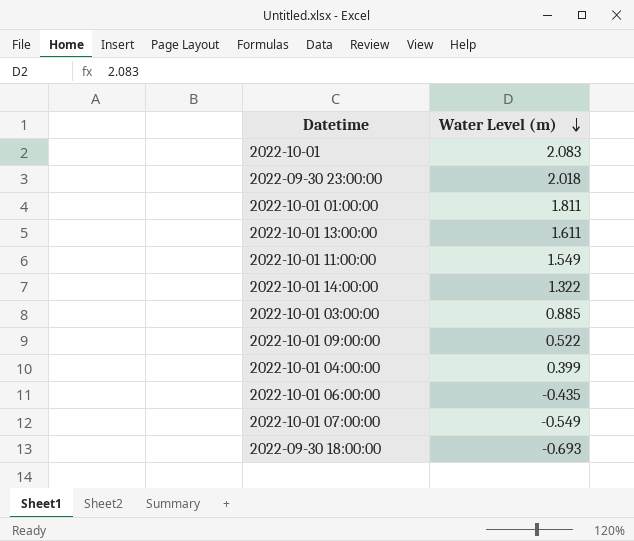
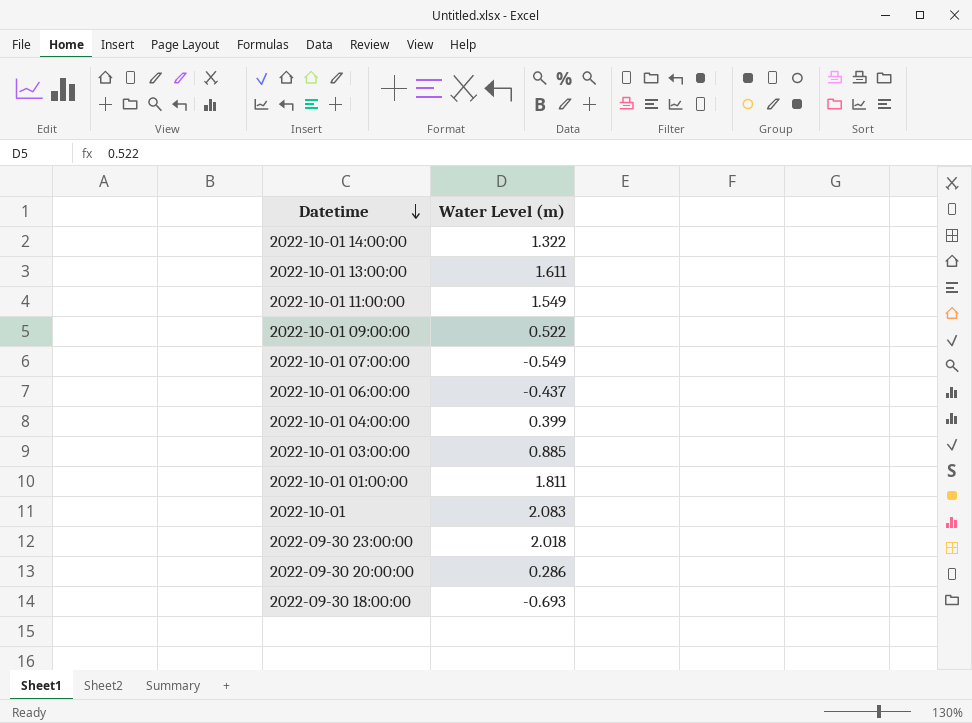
row order: Water Level (m) descending -> Datetime descending
2022-10-01 06:00:00 | Water Level (m): -0.435 -> -0.437
row 2022-09-30 20:00:00: none -> 0.286

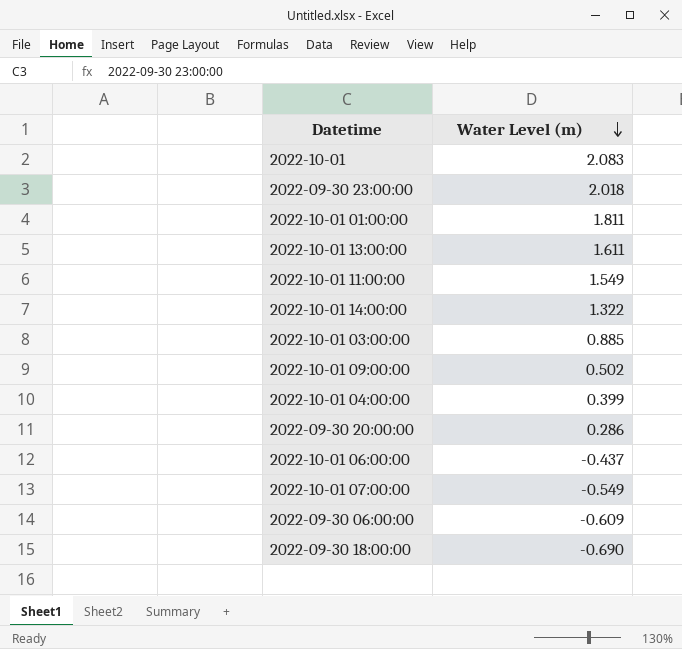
row order: Datetime descending -> Water Level (m) descending
2022-10-01 09:00:00 | Water Level (m): 0.522 -> 0.502
row 2022-09-30 06:00:00: none -> -0.609
2022-09-30 18:00:00 | Water Level (m): -0.693 -> -0.690

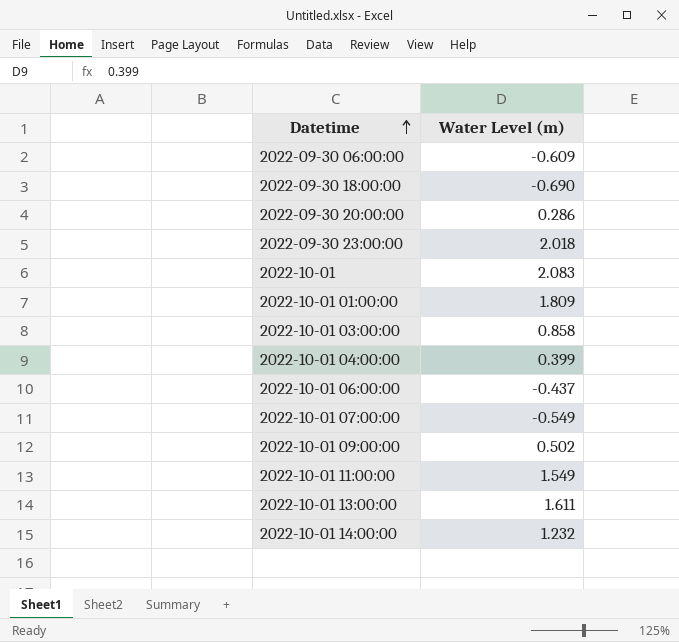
row order: Water Level (m) descending -> Datetime ascending
2022-10-01 01:00:00 | Water Level (m): 1.811 -> 1.809
2022-10-01 03:00:00 | Water Level (m): 0.885 -> 0.858
2022-10-01 14:00:00 | Water Level (m): 1.322 -> 1.232

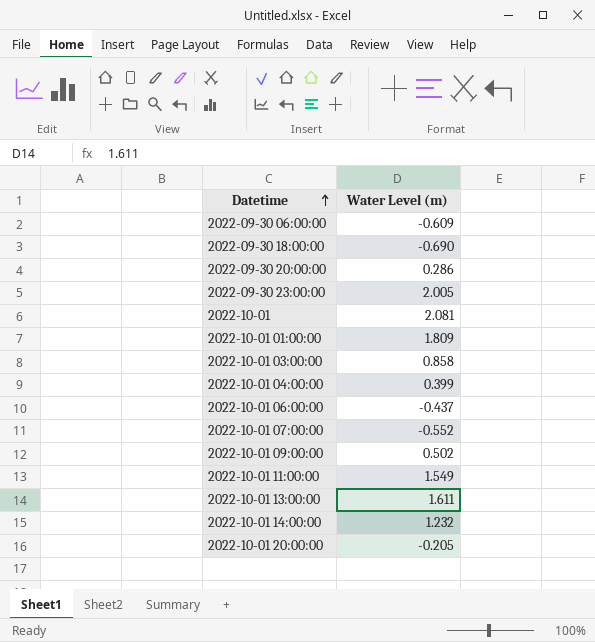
2022-09-30 23:00:00 | Water Level (m): 2.018 -> 2.005
2022-10-01 | Water Level (m): 2.083 -> 2.081
2022-10-01 07:00:00 | Water Level (m): -0.549 -> -0.552
row 2022-10-01 20:00:00: none -> -0.205

